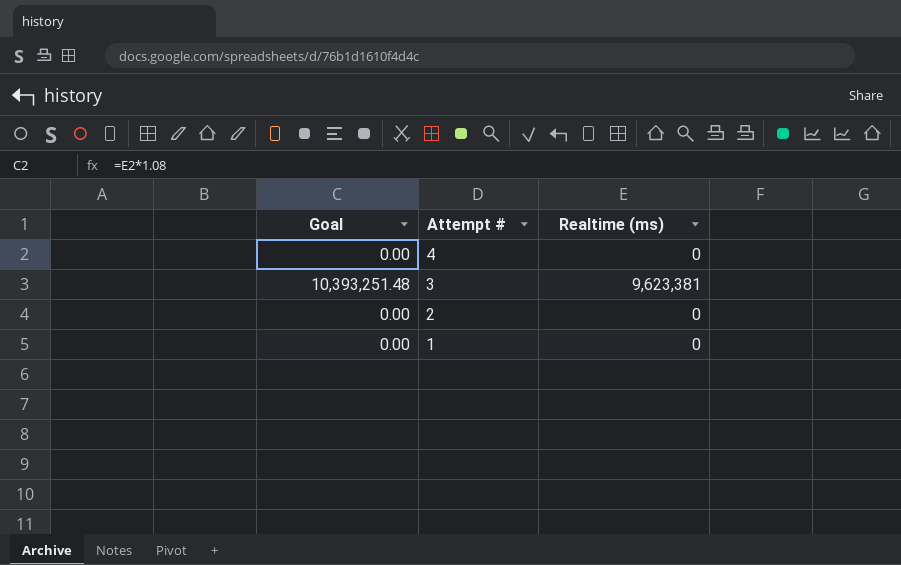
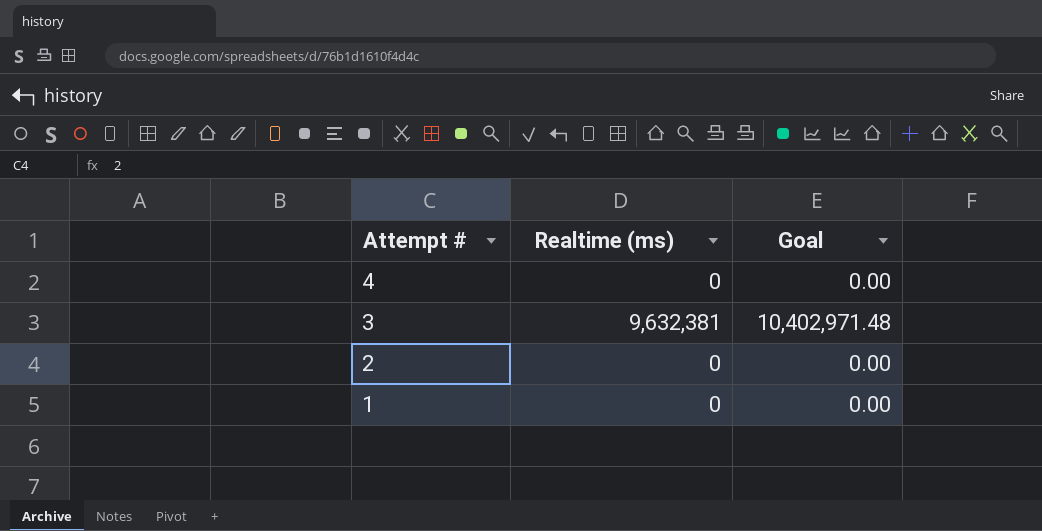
column Goal | position: 1 -> 3
3 | Realtime (ms): 9,623,381 -> 9,632,381
3 | Goal: 10,393,251.48 -> 10,402,971.48

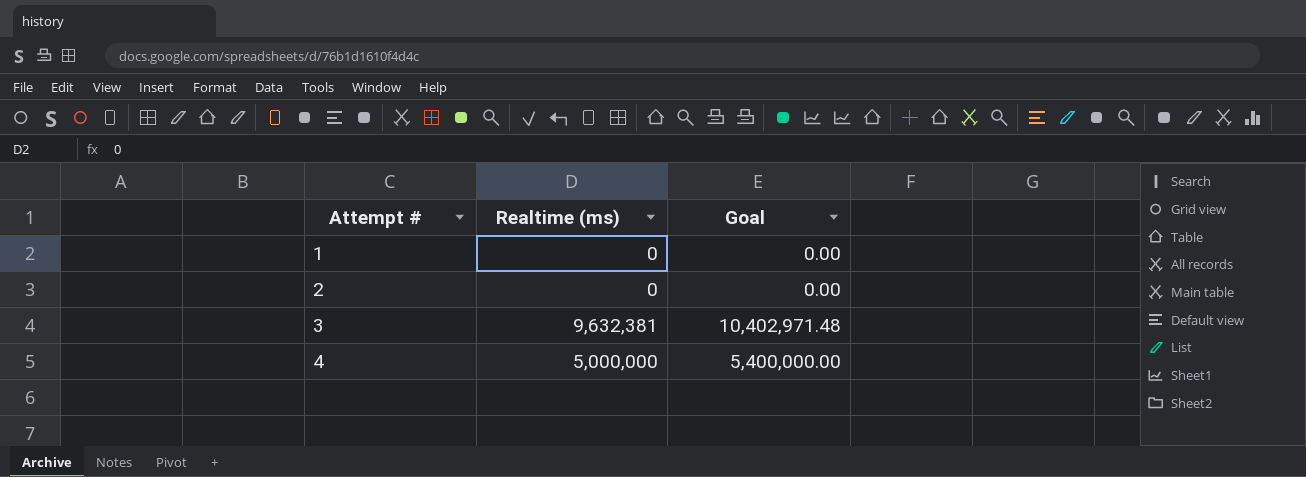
row order: Attempt # descending -> Attempt # ascending
4 | Realtime (ms): 0 -> 5,000,000
4 | Goal: 0.00 -> 5,400,000.00

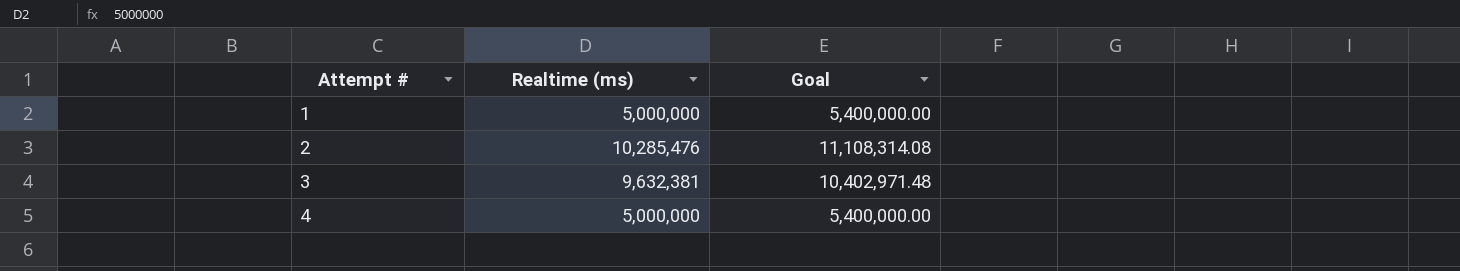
1 | Realtime (ms): 0 -> 5,000,000
1 | Goal: 0.00 -> 5,400,000.00
2 | Realtime (ms): 0 -> 10,285,476
2 | Goal: 0.00 -> 11,108,314.08

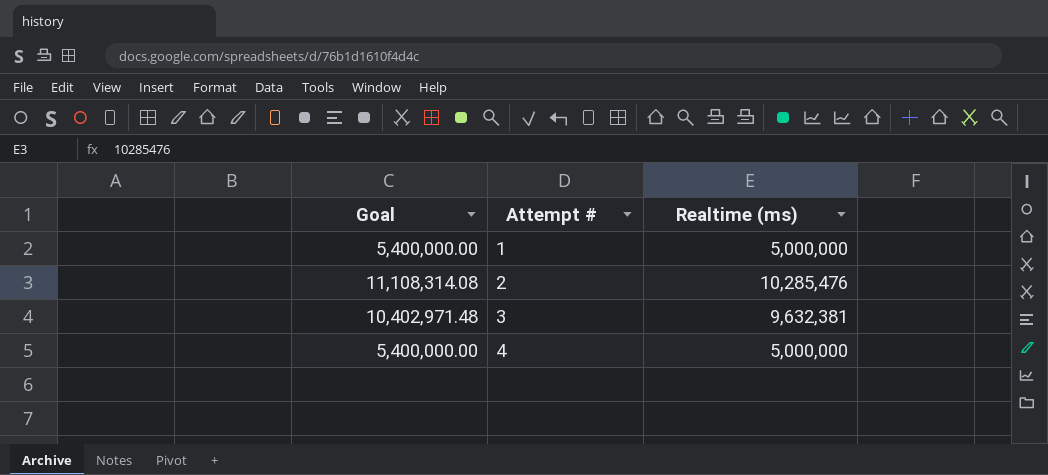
column Goal | position: 3 -> 1

